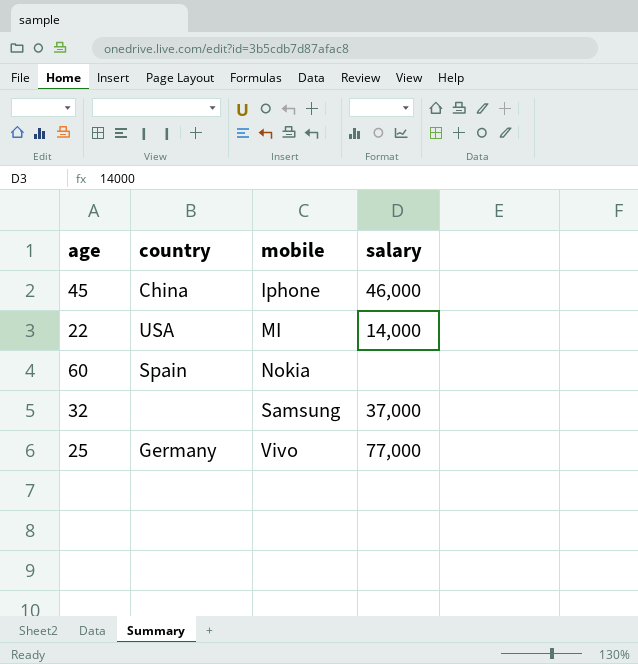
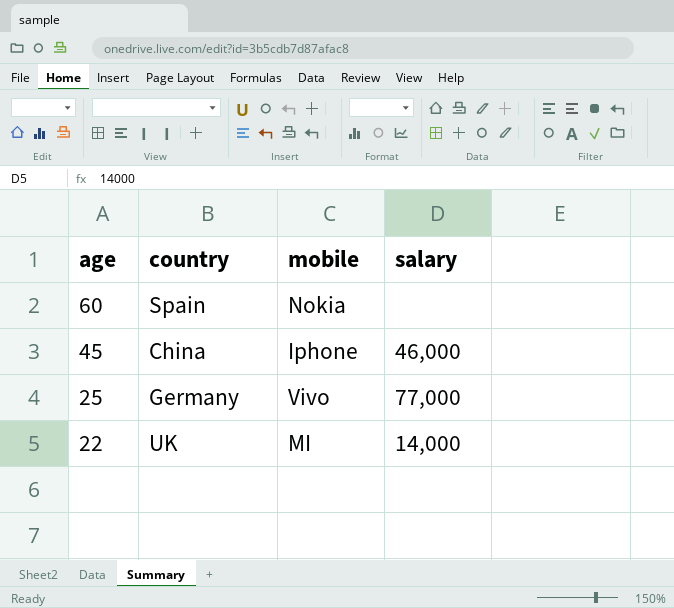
row order: mobile ascending -> age descending
row 32: none | Samsung | 37,000 -> none
22 | country: USA -> UK

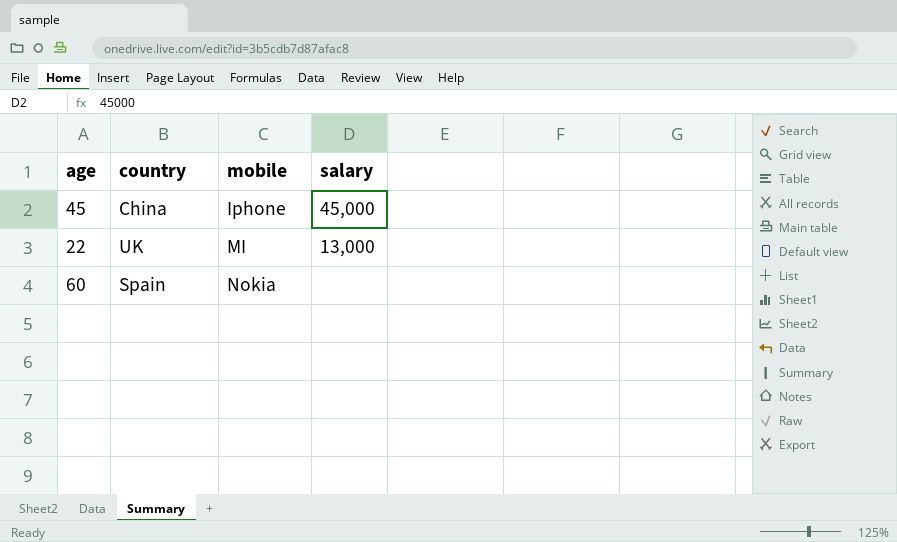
row order: age descending -> mobile ascending
row 25: Germany | Vivo | 77,000 -> none
45 | salary: 46,000 -> 45,000
22 | salary: 14,000 -> 13,000

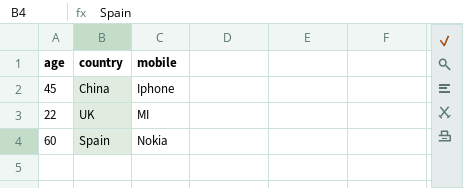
column salary | position: 4 -> none

